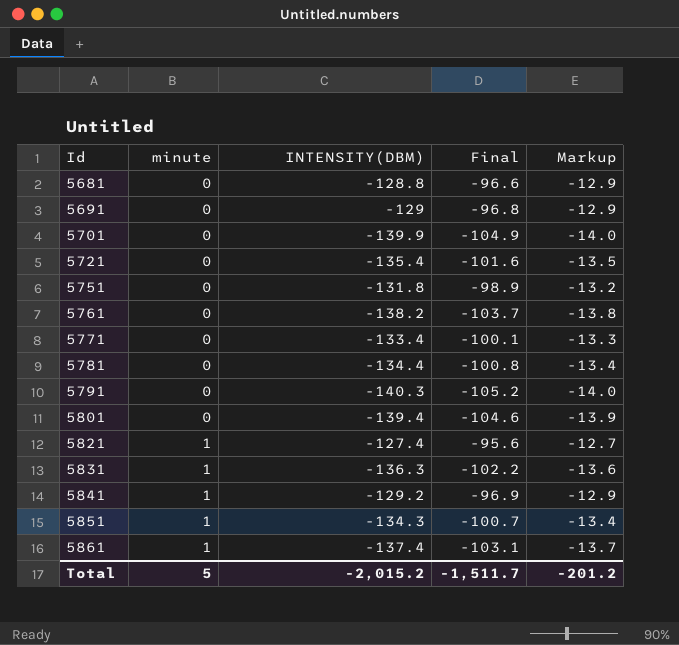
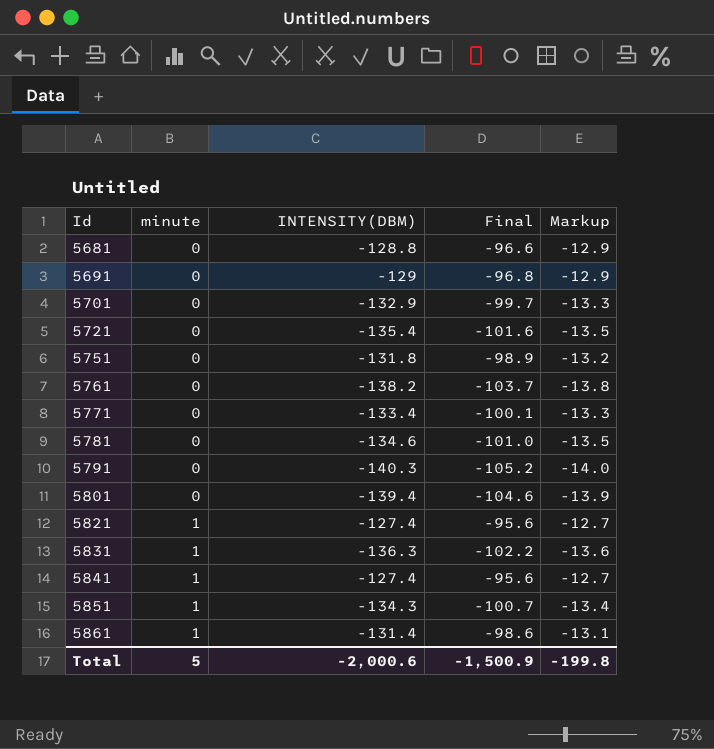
5701 | INTENSITY(DBM): -139.9 -> -132.9
5701 | Final: -104.9 -> -99.7
5701 | Markup: -14.0 -> -13.3
5781 | INTENSITY(DBM): -134.4 -> -134.6
5781 | Final: -100.8 -> -101.0
5781 | Markup: -13.4 -> -13.5
5841 | INTENSITY(DBM): -129.2 -> -127.4
5841 | Final: -96.9 -> -95.6
5841 | Markup: -12.9 -> -12.7
5861 | INTENSITY(DBM): -137.4 -> -131.4
5861 | Final: -103.1 -> -98.6
5861 | Markup: -13.7 -> -13.1
Total | INTENSITY(DBM): -2,015.2 -> -2,000.6
Total | Final: -1,511.7 -> -1,500.9
Total | Markup: -201.2 -> -199.8

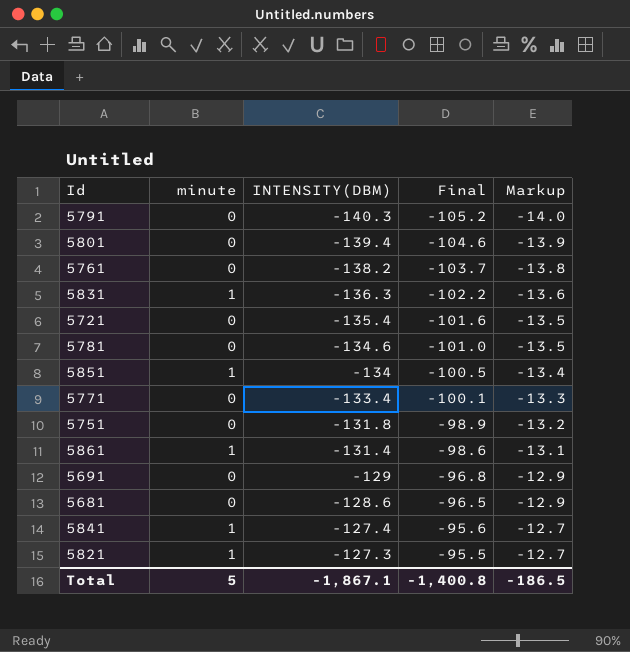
row order: Id ascending -> INTENSITY(DBM) ascending
row 5701: 0 | -132.9 | -99.7 | -13.3 -> none
5851 | INTENSITY(DBM): -134.3 -> -134
5851 | Final: -100.7 -> -100.5
5681 | INTENSITY(DBM): -128.8 -> -128.6
5681 | Final: -96.6 -> -96.5
5821 | INTENSITY(DBM): -127.4 -> -127.3
5821 | Final: -95.6 -> -95.5
Total | INTENSITY(DBM): -2,000.6 -> -1,867.1
Total | Final: -1,500.9 -> -1,400.8
Total | Markup: -199.8 -> -186.5

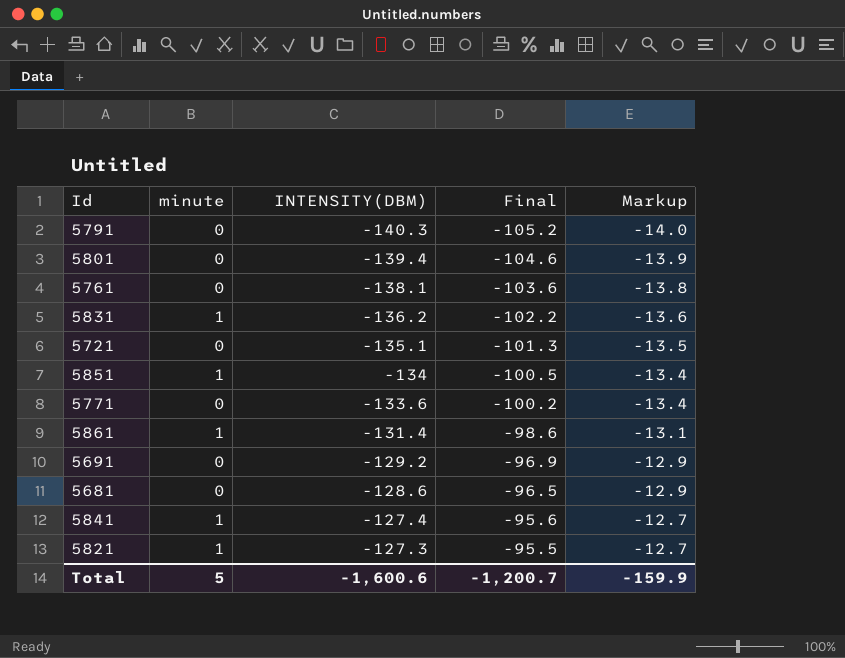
row 5781: 0 | -134.6 | -101.0 | -13.5 -> none
row 5751: 0 | -131.8 | -98.9 | -13.2 -> none
5761 | INTENSITY(DBM): -138.2 -> -138.1
5761 | Final: -103.7 -> -103.6
5831 | INTENSITY(DBM): -136.3 -> -136.2
5721 | INTENSITY(DBM): -135.4 -> -135.1
5721 | Final: -101.6 -> -101.3
5771 | INTENSITY(DBM): -133.4 -> -133.6
5771 | Final: -100.1 -> -100.2
5771 | Markup: -13.3 -> -13.4
5691 | INTENSITY(DBM): -129 -> -129.2
5691 | Final: -96.8 -> -96.9
Total | INTENSITY(DBM): -1,867.1 -> -1,600.6
Total | Final: -1,400.8 -> -1,200.7
Total | Markup: -186.5 -> -159.9

